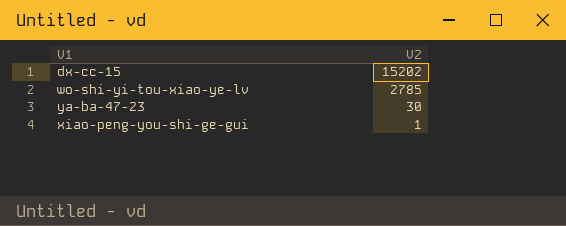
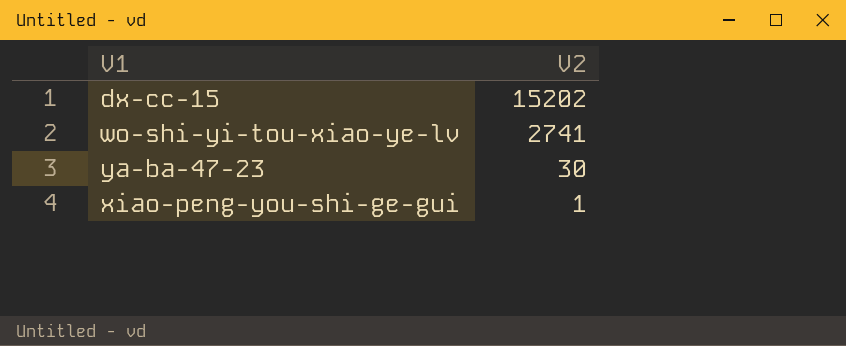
wo-shi-yi-tou-xiao-ye-lv | V2: 2785 -> 2741

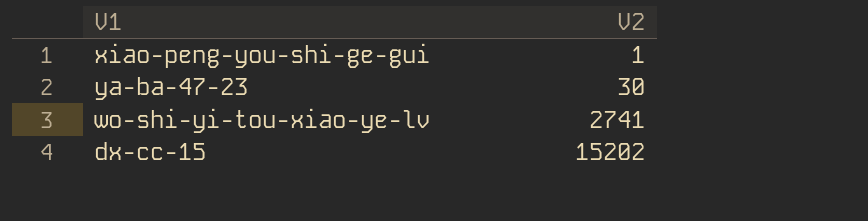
row order: V2 descending -> V2 ascending

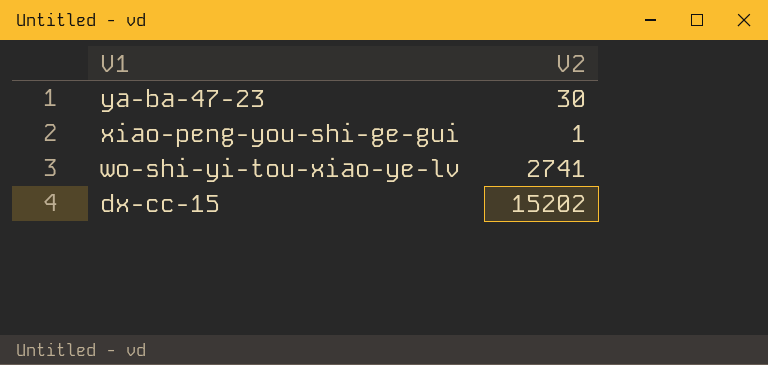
row order: V2 ascending -> V1 descending

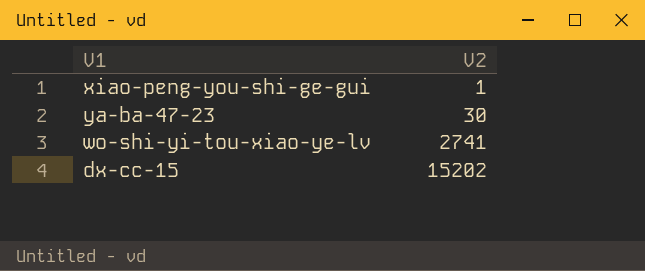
row order: V1 descending -> V2 ascending

